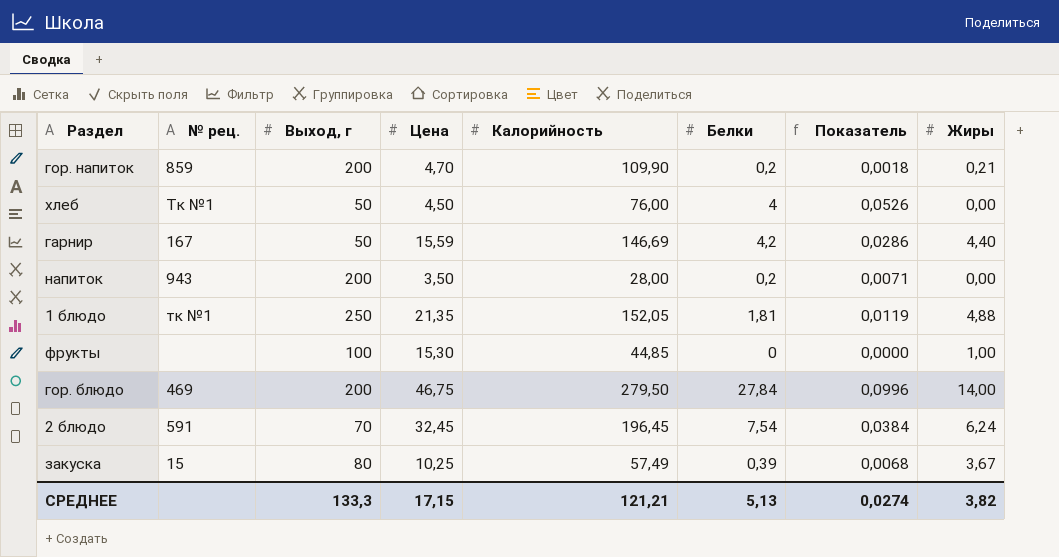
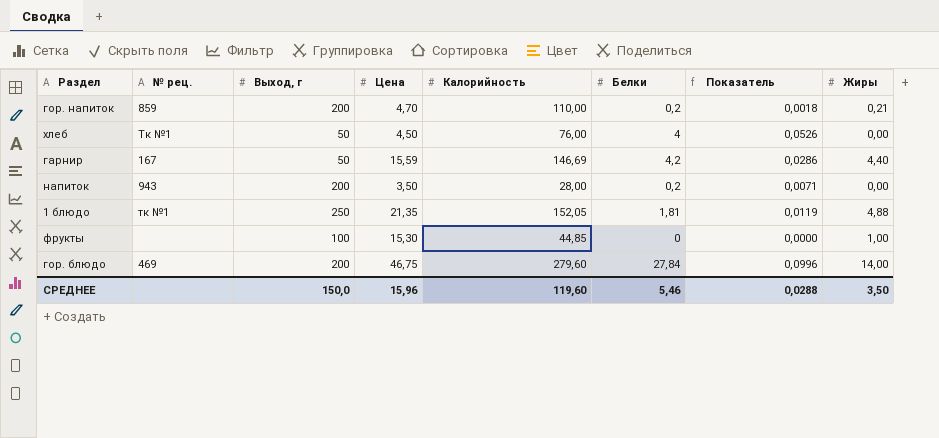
row 2 блюдо: 591 | 70 | 32,45 | 196,45 | 7,54 | 0,0384 | 6,24 -> none
row закуска: 15 | 80 | 10,25 | 57,49 | 0,39 | 0,0068 | 3,67 -> none
гор. напиток | Калорийность: 109,90 -> 110,00
гор. блюдо | Калорийность: 279,50 -> 279,60
СРЕДНЕЕ | Выход, г: 133,3 -> 150,0
СРЕДНЕЕ | Цена: 17,15 -> 15,96
СРЕДНЕЕ | Калорийность: 121,21 -> 119,60
СРЕДНЕЕ | Белки: 5,13 -> 5,46
СРЕДНЕЕ | Показатель: 0,0274 -> 0,0288
СРЕДНЕЕ | Жиры: 3,82 -> 3,50

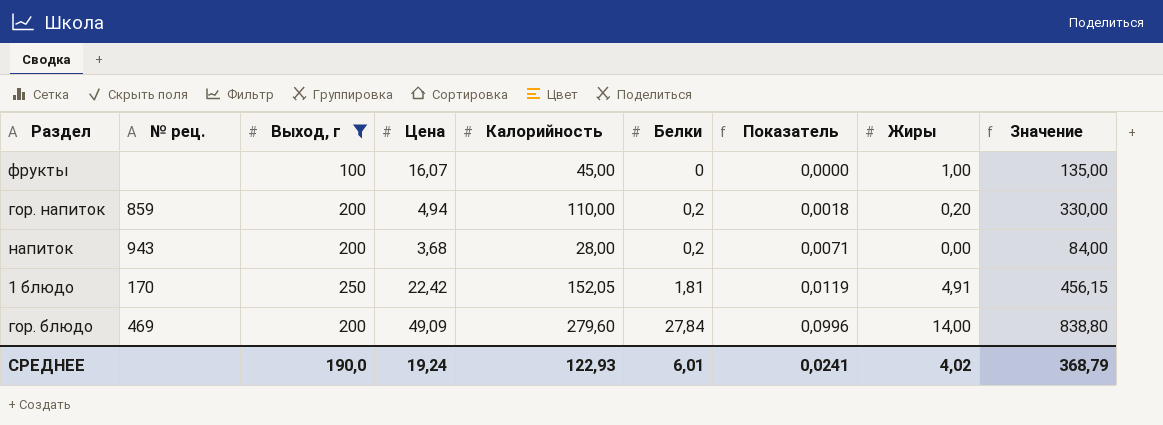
filter: none -> Выход, г != 50
row order: none -> Белки ascending
column Значение | formula: none -> [Калорийность] * 3
фрукты | Цена: 15,30 -> 16,07
фрукты | Калорийность: 44,85 -> 45,00
гор. напиток | Цена: 4,70 -> 4,94
гор. напиток | Жиры: 0,21 -> 0,20
напиток | Цена: 3,50 -> 3,68
1 блюдо | № рец.: тк №1 -> 170
1 блюдо | Цена: 21,35 -> 22,42
1 блюдо | Жиры: 4,88 -> 4,91
гор. блюдо | Цена: 46,75 -> 49,09
СРЕДНЕЕ | Выход, г: 150,0 -> 190,0
СРЕДНЕЕ | Цена: 15,96 -> 19,24
СРЕДНЕЕ | Калорийность: 119,60 -> 122,93
СРЕДНЕЕ | Белки: 5,46 -> 6,01
СРЕДНЕЕ | Показатель: 0,0288 -> 0,0241
СРЕДНЕЕ | Жиры: 3,50 -> 4,02

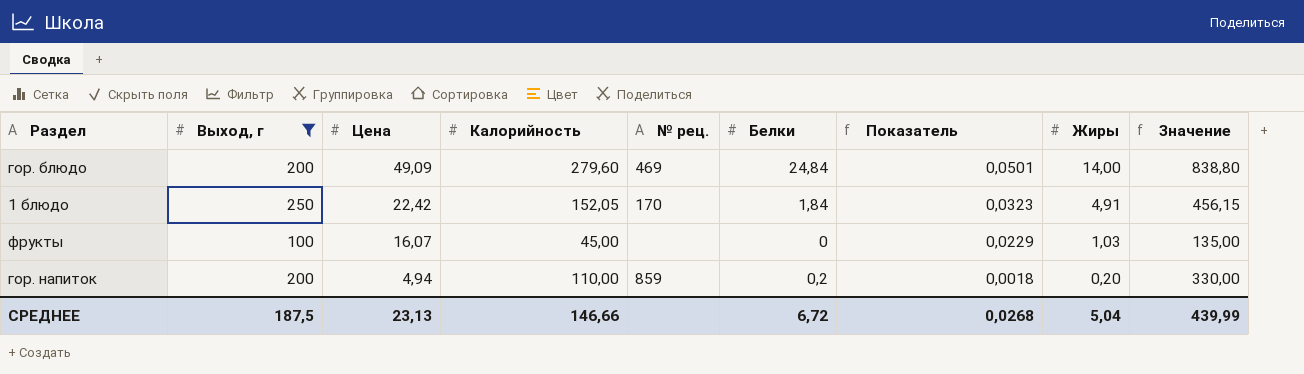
row order: Белки ascending -> Цена descending
column № рец. | position: 2 -> 5
column Показатель | formula: [Белки] / [Калорийность] -> [Жиры] / [Калорийность]
row напиток: 943 | 200 | 3,68 | 28,00 | 0,2 | 0,0071 | 0,00 | 84,00 -> none
гор. блюдо | Белки: 27,84 -> 24,84
1 блюдо | Белки: 1,81 -> 1,84
фрукты | Жиры: 1,00 -> 1,03
СРЕДНЕЕ | Выход, г: 190,0 -> 187,5
СРЕДНЕЕ | Цена: 19,24 -> 23,13
СРЕДНЕЕ | Калорийность: 122,93 -> 146,66
СРЕДНЕЕ | Белки: 6,01 -> 6,72
СРЕДНЕЕ | Показатель: 0,0241 -> 0,0268
СРЕДНЕЕ | Жиры: 4,02 -> 5,04
СРЕДНЕЕ | Значение: 368,79 -> 439,99

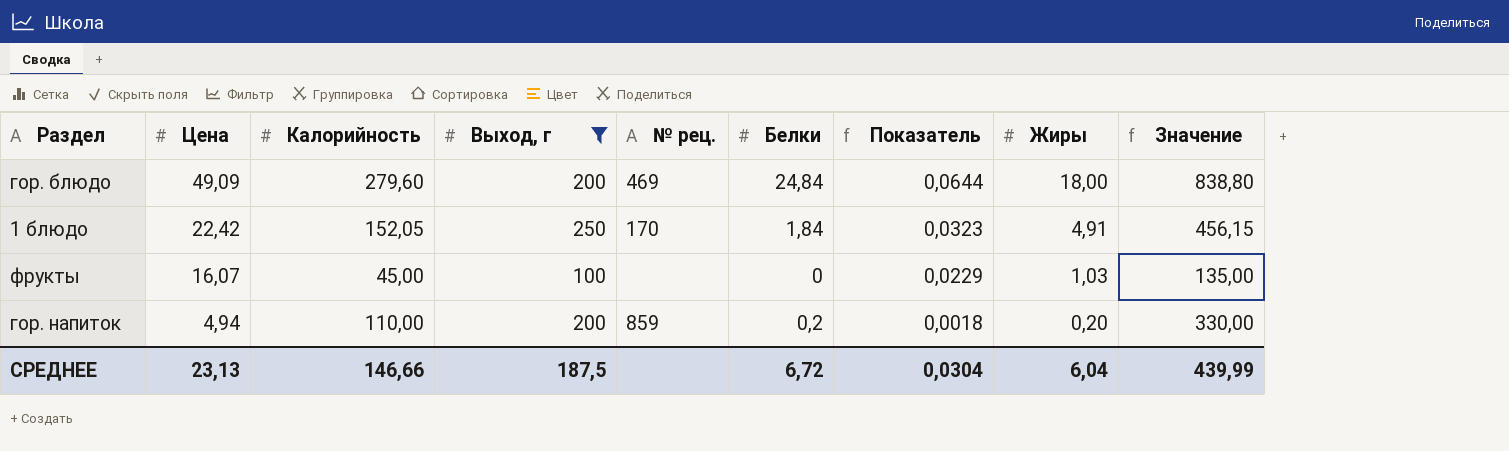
column Выход, г | position: 2 -> 4
гор. блюдо | Показатель: 0,0501 -> 0,0644
гор. блюдо | Жиры: 14,00 -> 18,00
СРЕДНЕЕ | Показатель: 0,0268 -> 0,0304
СРЕДНЕЕ | Жиры: 5,04 -> 6,04

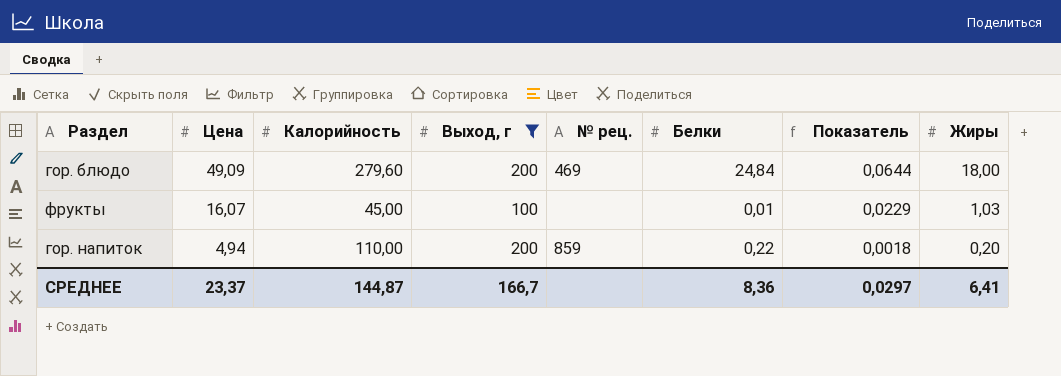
column Значение | formula: [Калорийность] * 3 -> none
row 1 блюдо: 22,42 | 152,05 | 250 | 170 | 1,84 | 0,0323 | 4,91 | 456,15 -> none
фрукты | Белки: 0 -> 0,01
гор. напиток | Белки: 0,2 -> 0,22
СРЕДНЕЕ | Цена: 23,13 -> 23,37
СРЕДНЕЕ | Калорийность: 146,66 -> 144,87
СРЕДНЕЕ | Выход, г: 187,5 -> 166,7
СРЕДНЕЕ | Белки: 6,72 -> 8,36
СРЕДНЕЕ | Показатель: 0,0304 -> 0,0297
СРЕДНЕЕ | Жиры: 6,04 -> 6,41

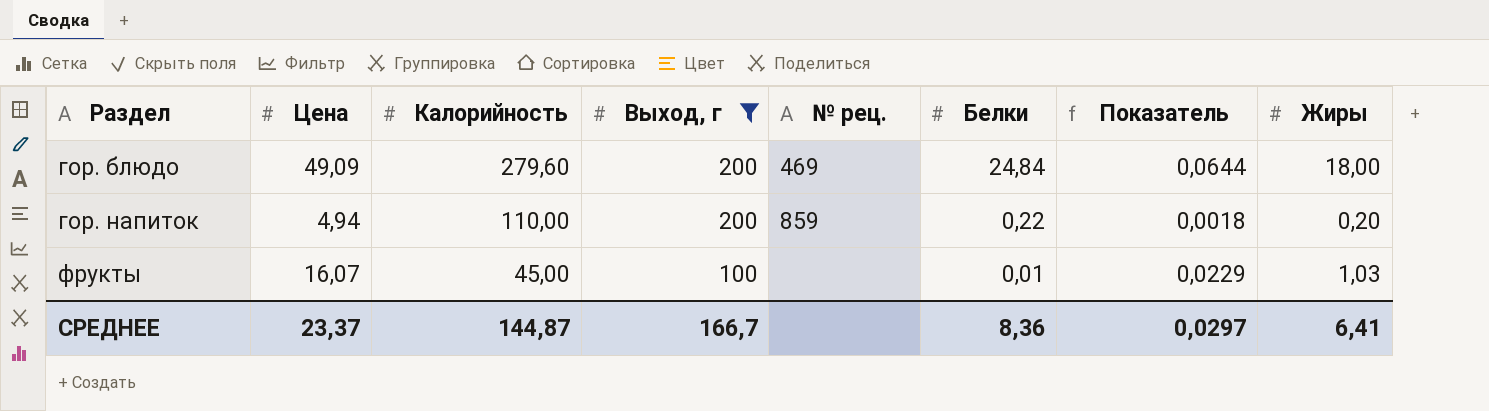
row order: Цена descending -> Раздел ascending

